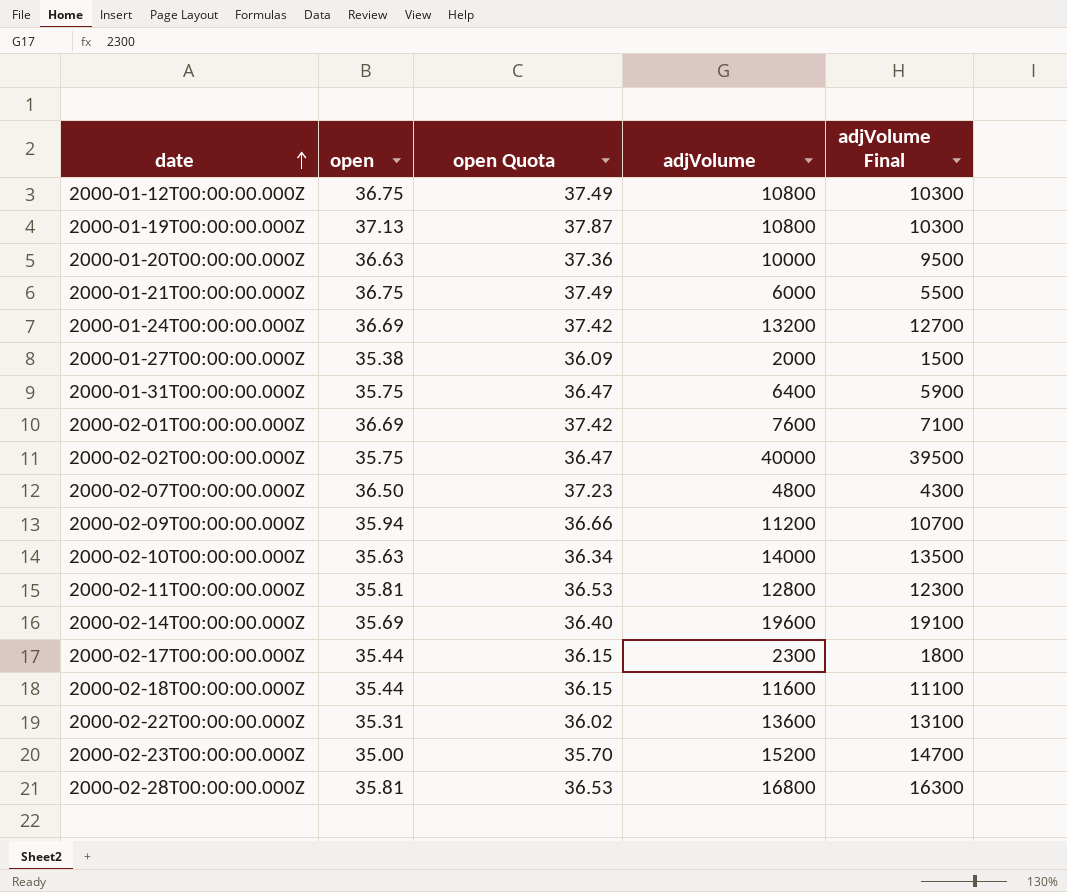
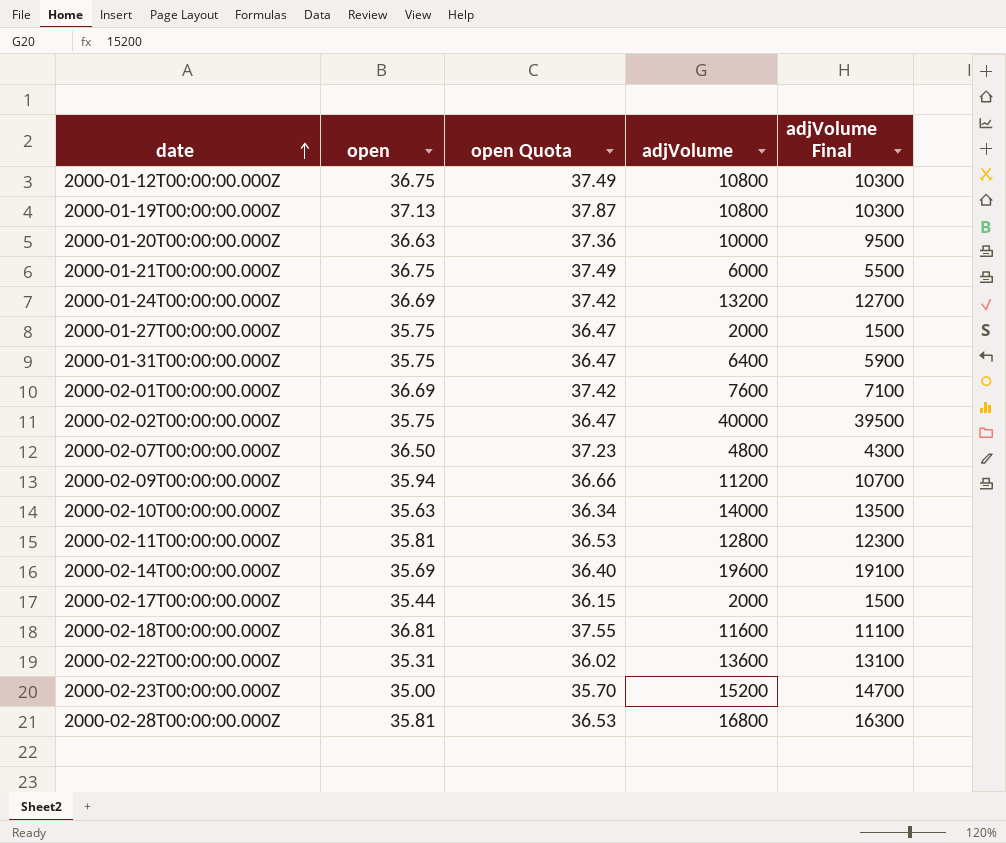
2000-01-27T00:00:00.000Z | open: 35.38 -> 35.75
2000-01-27T00:00:00.000Z | open Quota: 36.09 -> 36.47
2000-02-17T00:00:00.000Z | adjVolume: 2300 -> 2000
2000-02-17T00:00:00.000Z | adjVolume Final: 1800 -> 1500
2000-02-18T00:00:00.000Z | open: 35.44 -> 36.81
2000-02-18T00:00:00.000Z | open Quota: 36.15 -> 37.55

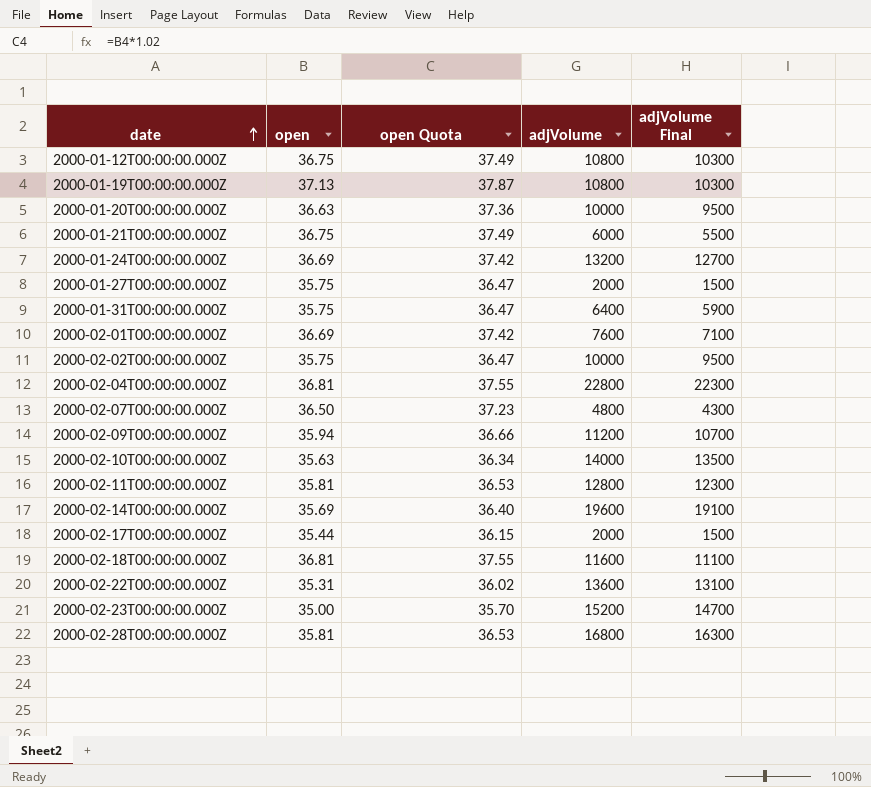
2000-02-02T00:00:00.000Z | adjVolume: 40000 -> 10000
2000-02-02T00:00:00.000Z | adjVolume Final: 39500 -> 9500
row 2000-02-04T00:00:00.000Z: none -> 36.81 | 37.55 | 22800 | 22300

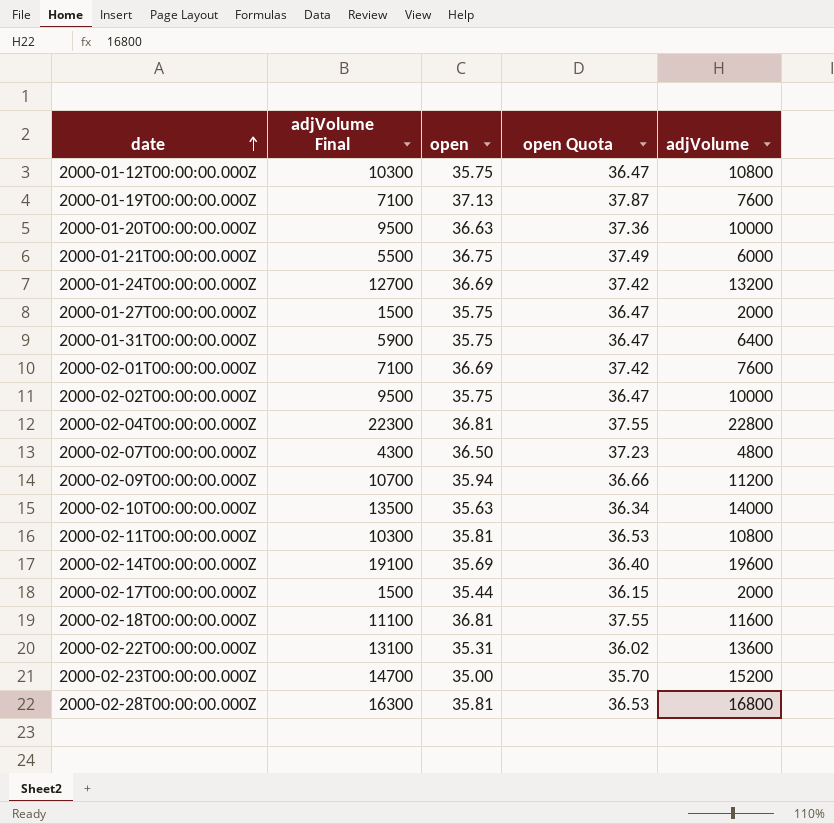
column adjVolume Final | position: 5 -> 2
2000-01-12T00:00:00.000Z | open: 36.75 -> 35.75
2000-01-12T00:00:00.000Z | open Quota: 37.49 -> 36.47
2000-01-19T00:00:00.000Z | adjVolume Final: 10300 -> 7100
2000-01-19T00:00:00.000Z | adjVolume: 10800 -> 7600
2000-02-11T00:00:00.000Z | adjVolume Final: 12300 -> 10300
2000-02-11T00:00:00.000Z | adjVolume: 12800 -> 10800

